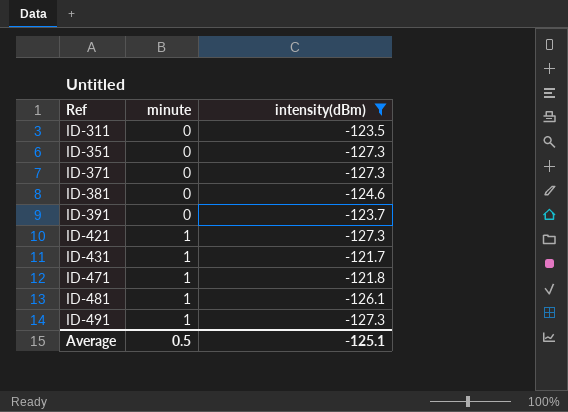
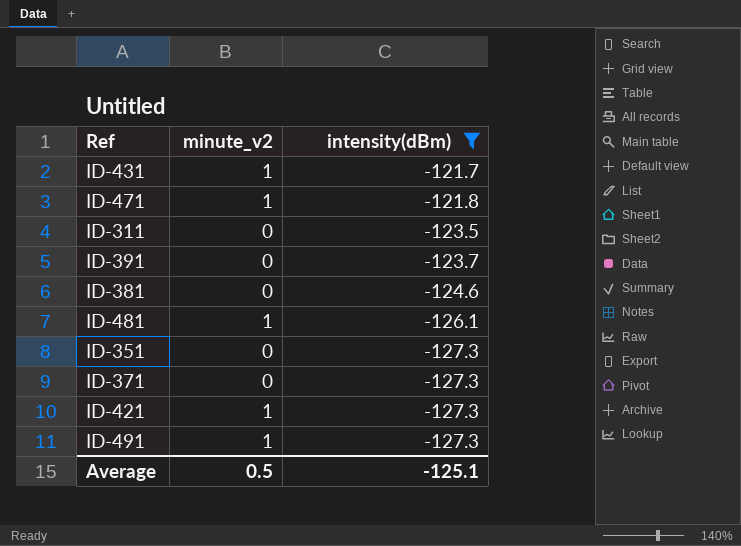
row order: Ref ascending -> intensity(dBm) descending
column name: minute -> minute_v2

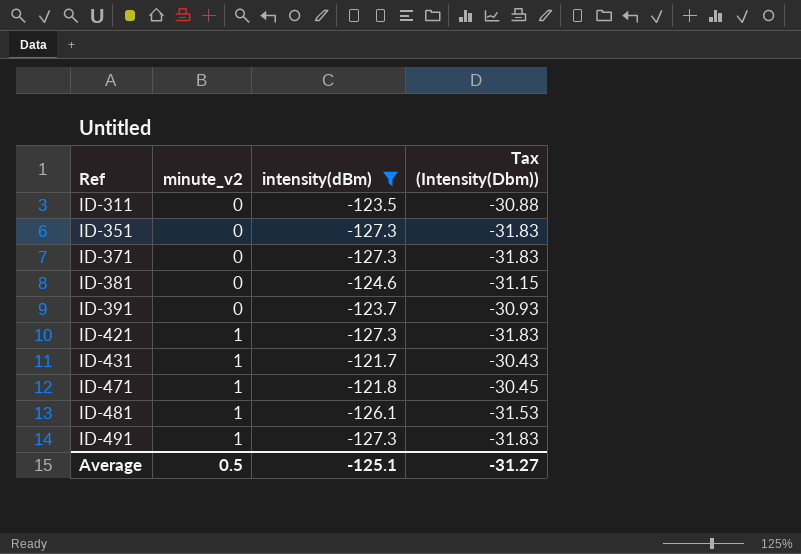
row order: intensity(dBm) descending -> Ref ascending
column Tax (Intensity(Dbm)) | formula: none -> [intensity(dBm)] * 0.25

